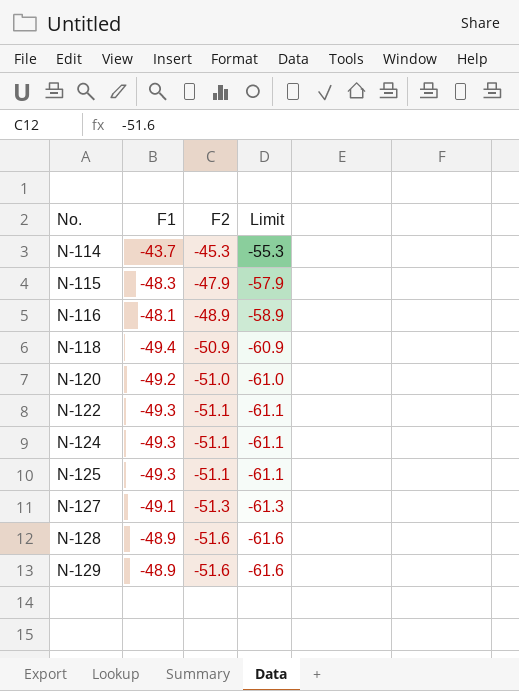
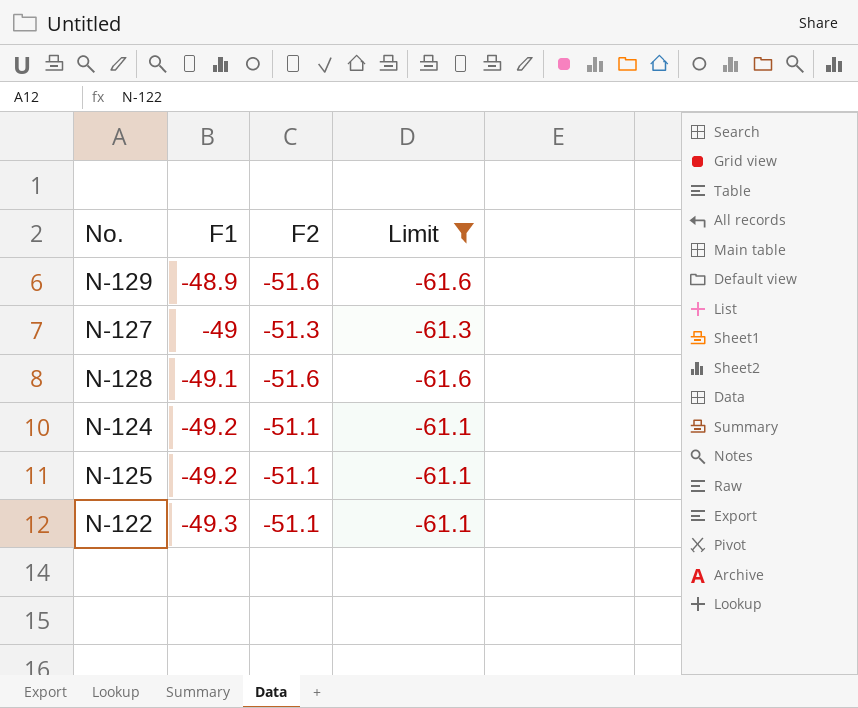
filter: none -> Limit <= -61.1
row order: No. ascending -> F1 descending
N-127 | F1: -49.1 -> -49
N-128 | F1: -48.9 -> -49.1
N-124 | F1: -49.3 -> -49.2
N-125 | F1: -49.3 -> -49.2

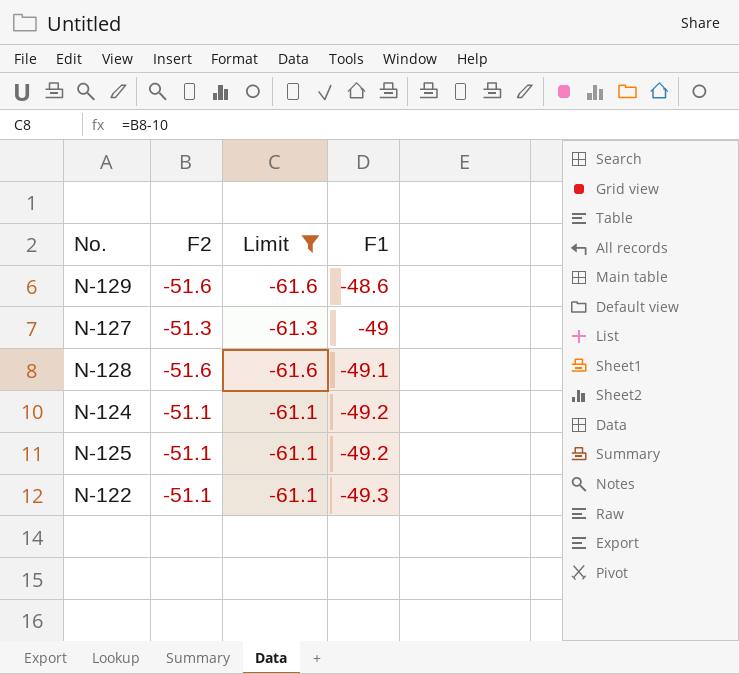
column F1 | position: 2 -> 4
N-129 | F1: -48.9 -> -48.6

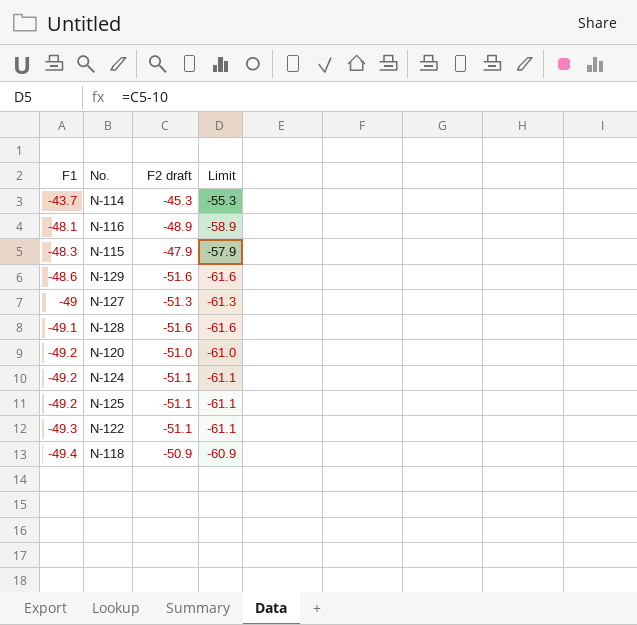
filter: Limit <= -61.1 -> none
column F1 | position: 4 -> 1
column name: F2 -> F2 draft

